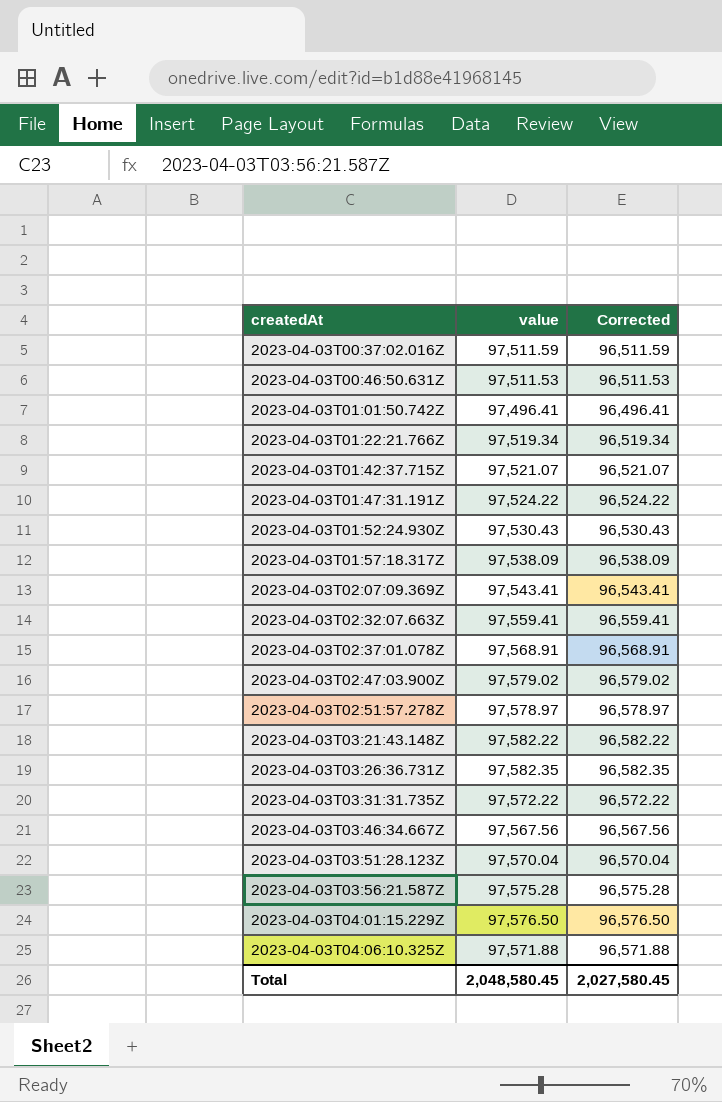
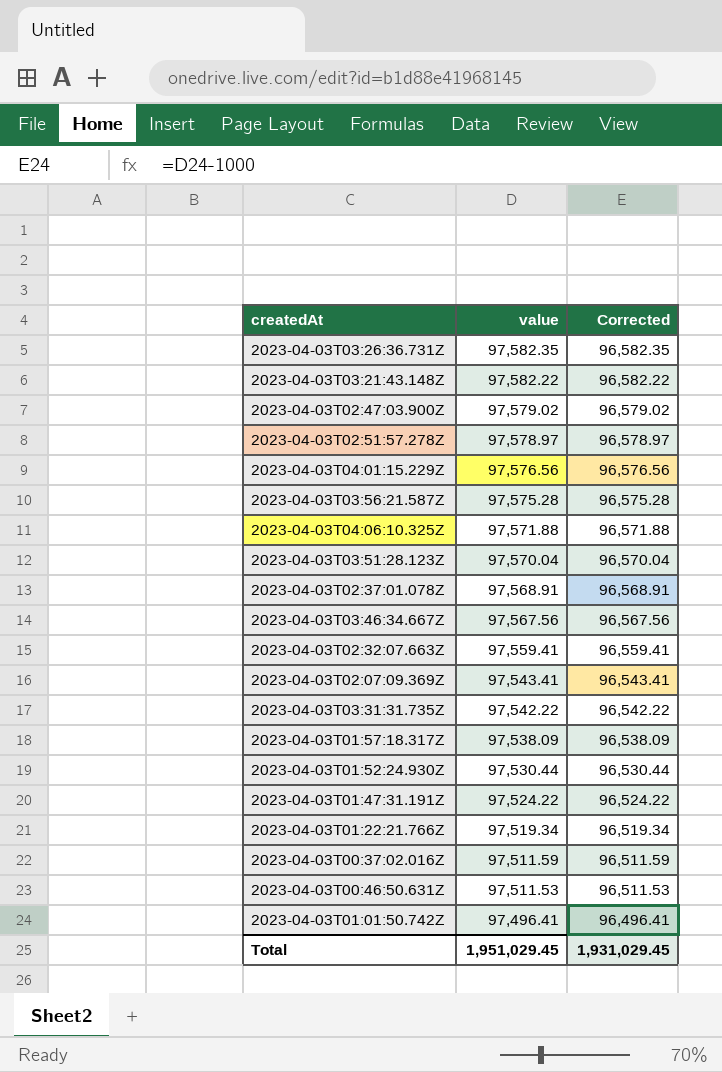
row order: createdAt ascending -> value descending
row 2023-04-03T01:42:37.715Z: 97,521.07 | 96,521.07 -> none
2023-04-03T04:01:15.229Z | value: 97,576.50 -> 97,576.56
2023-04-03T04:01:15.229Z | Corrected: 96,576.50 -> 96,576.56
2023-04-03T03:31:31.735Z | value: 97,572.22 -> 97,542.22
2023-04-03T03:31:31.735Z | Corrected: 96,572.22 -> 96,542.22
2023-04-03T01:52:24.930Z | value: 97,530.43 -> 97,530.44
2023-04-03T01:52:24.930Z | Corrected: 96,530.43 -> 96,530.44
Total | value: 2,048,580.45 -> 1,951,029.45
Total | Corrected: 2,027,580.45 -> 1,931,029.45

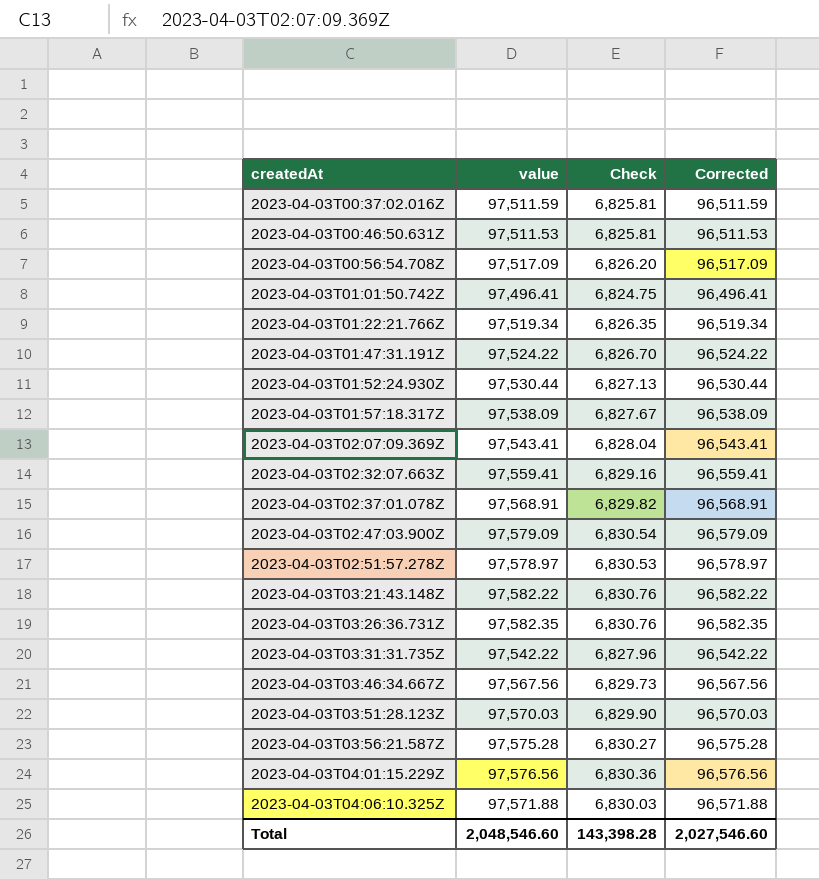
row order: value descending -> createdAt ascending
column Check | formula: none -> [value] * 0.07
row 2023-04-03T00:56:54.708Z: none -> 97,517.09 | 6,826.20 | 96,517.09
2023-04-03T02:47:03.900Z | value: 97,579.02 -> 97,579.09
2023-04-03T02:47:03.900Z | Corrected: 96,579.02 -> 96,579.09
2023-04-03T03:51:28.123Z | value: 97,570.04 -> 97,570.03
2023-04-03T03:51:28.123Z | Corrected: 96,570.04 -> 96,570.03
Total | value: 1,951,029.45 -> 2,048,546.60
Total | Corrected: 1,931,029.45 -> 2,027,546.60

